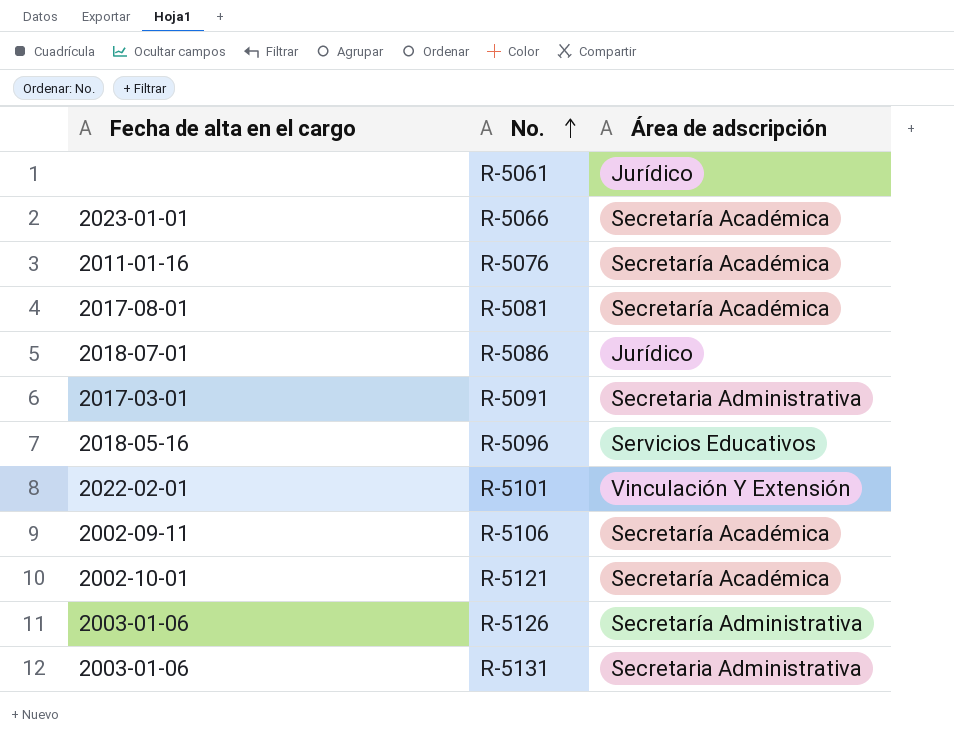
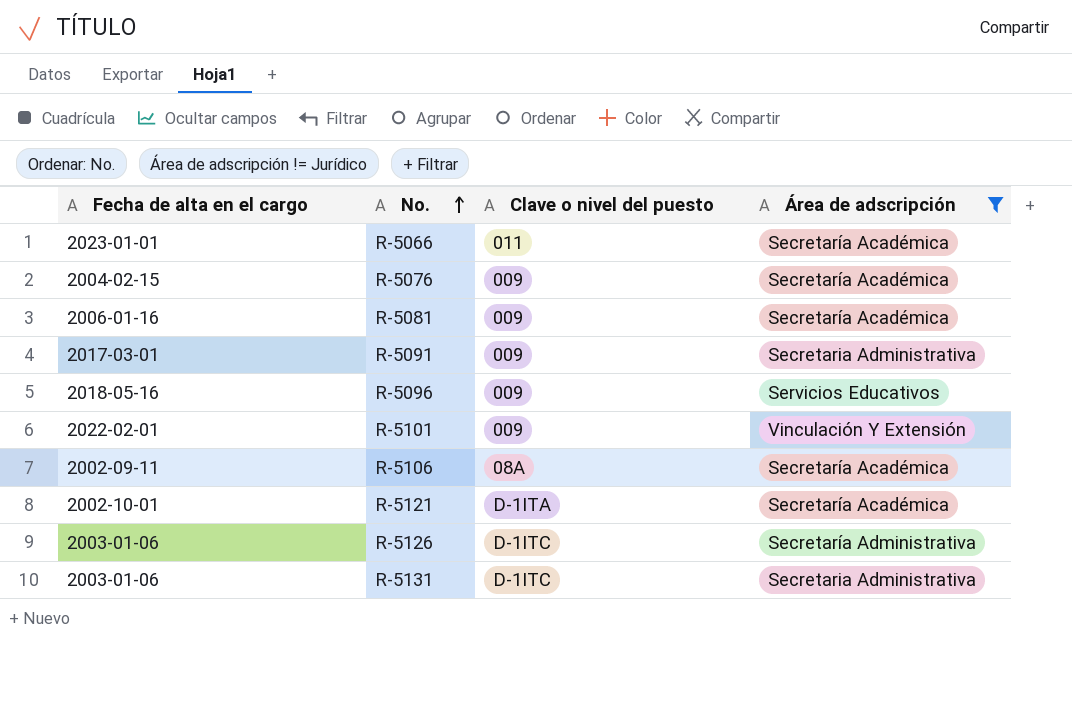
filter: none -> Área de adscripción != Jurídico
column Clave o nivel del puesto | position: none -> 3
R-5076 | Fecha de alta en el cargo: 2011-01-16 -> 2004-02-15
R-5081 | Fecha de alta en el cargo: 2017-08-01 -> 2006-01-16

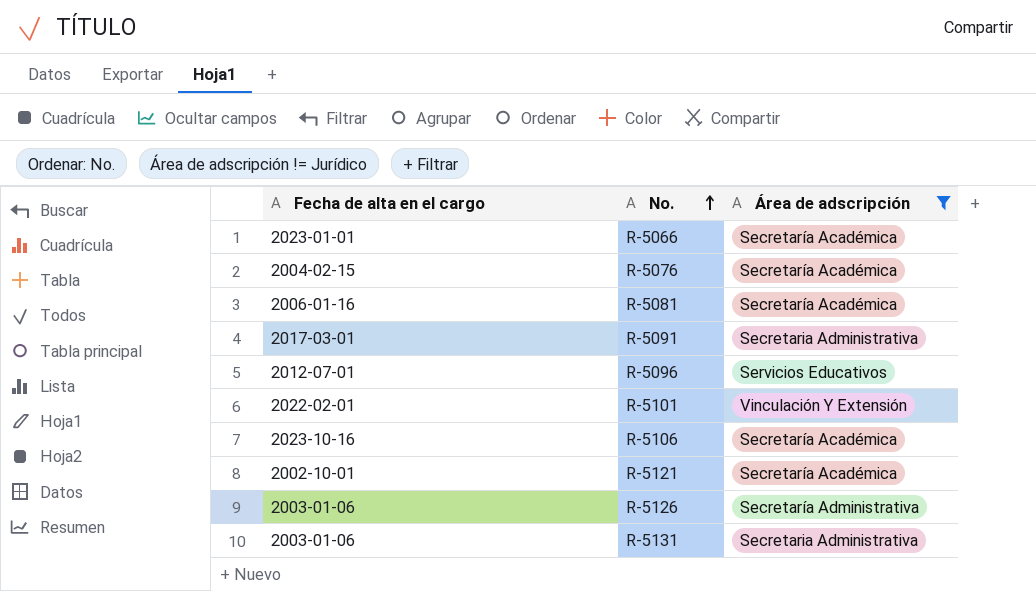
column Clave o nivel del puesto | position: 3 -> none
R-5096 | Fecha de alta en el cargo: 2018-05-16 -> 2012-07-01
R-5106 | Fecha de alta en el cargo: 2002-09-11 -> 2023-10-16

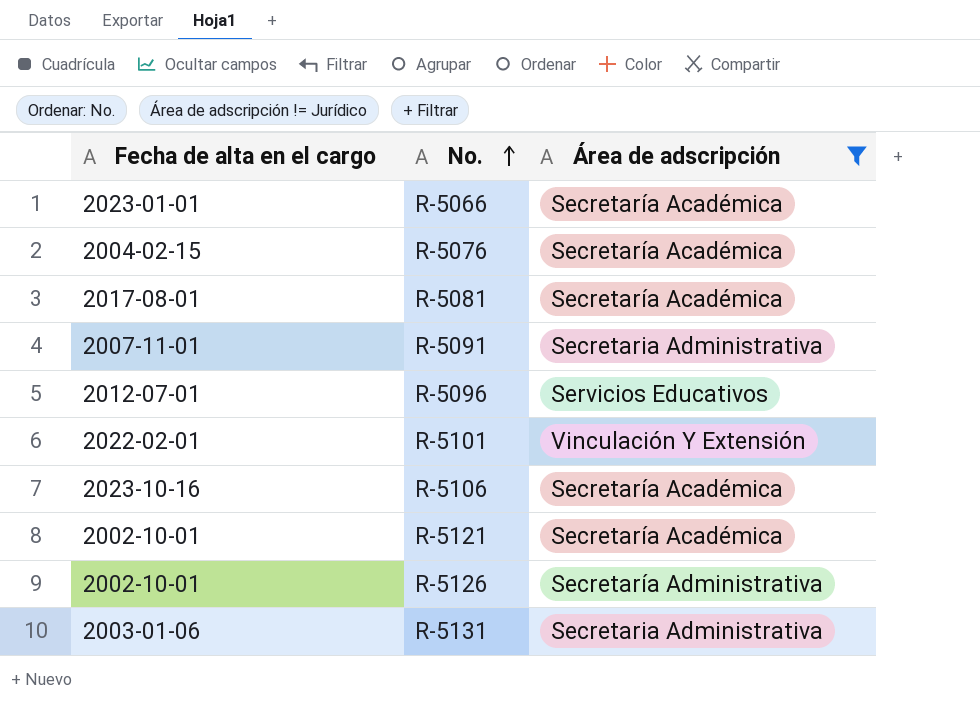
R-5081 | Fecha de alta en el cargo: 2006-01-16 -> 2017-08-01
R-5091 | Fecha de alta en el cargo: 2017-03-01 -> 2007-11-01
R-5126 | Fecha de alta en el cargo: 2003-01-06 -> 2002-10-01

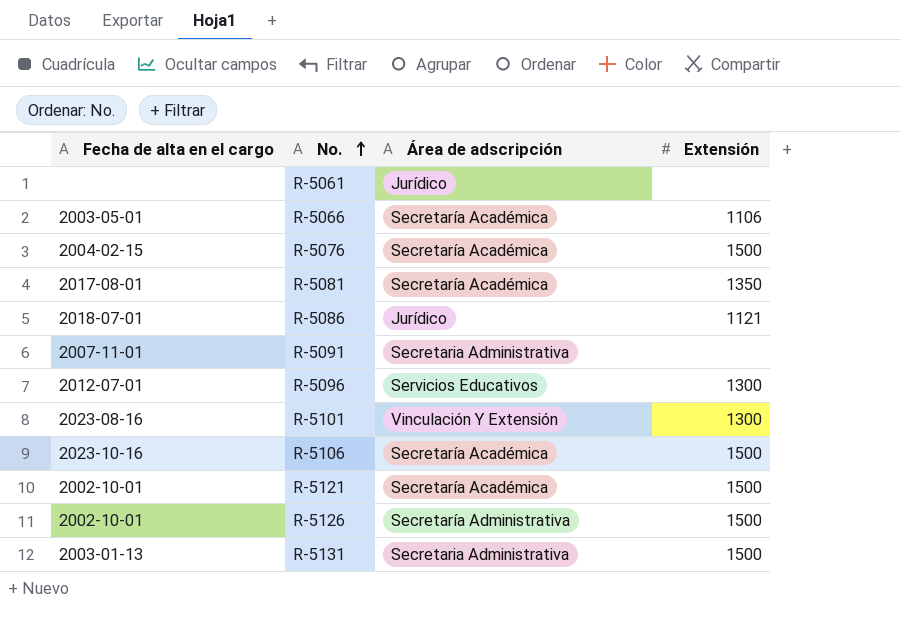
filter: Área de adscripción != Jurídico -> none
column Extensión | position: none -> 4
R-5066 | Fecha de alta en el cargo: 2023-01-01 -> 2003-05-01
R-5101 | Fecha de alta en el cargo: 2022-02-01 -> 2023-08-16
R-5131 | Fecha de alta en el cargo: 2003-01-06 -> 2003-01-13

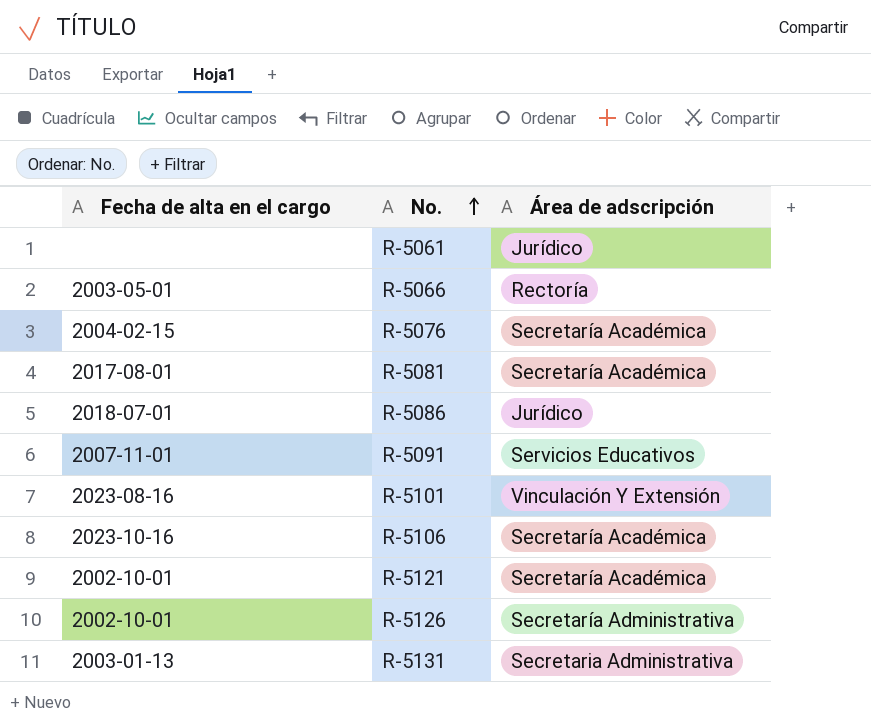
column Extensión | position: 4 -> none
row R-5096: 2012-07-01 | Servicios Educativos | 1300 -> none
R-5066 | Área de adscripción: Secretaría Académica -> Rectoría
R-5091 | Área de adscripción: Secretaria Administrativa -> Servicios Educativos

